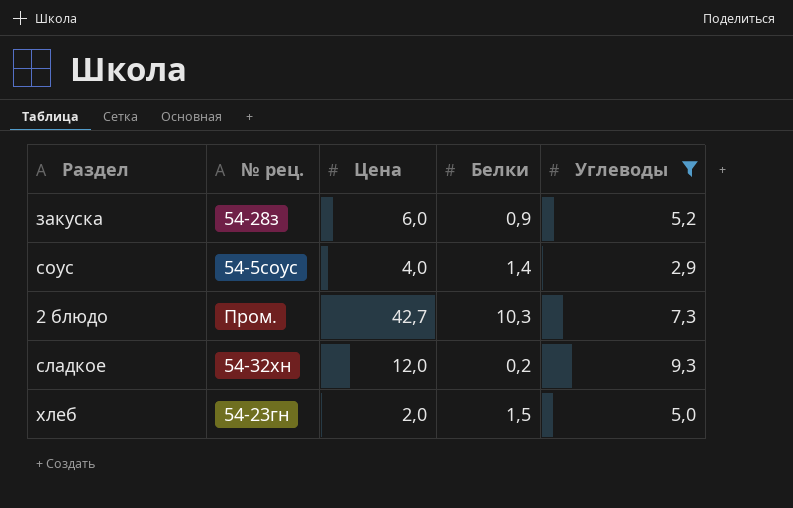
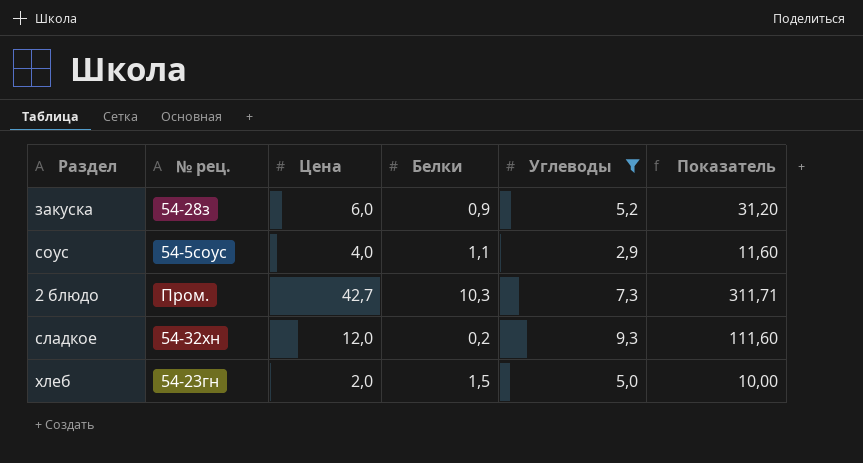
column Показатель | formula: none -> [Цена] * [Углеводы]
соус | Белки: 1,4 -> 1,1

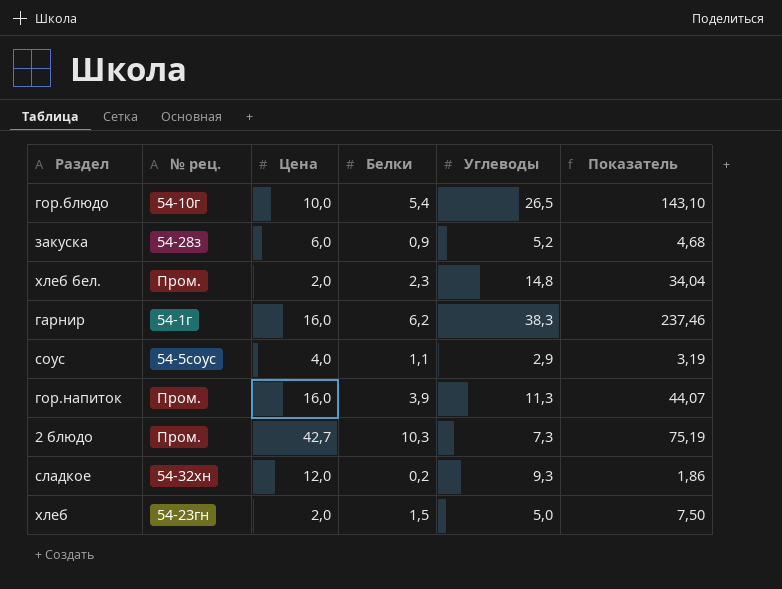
filter: Углеводы <= 9,3 -> none
column Показатель | formula: [Цена] * [Углеводы] -> [Белки] * [Углеводы]

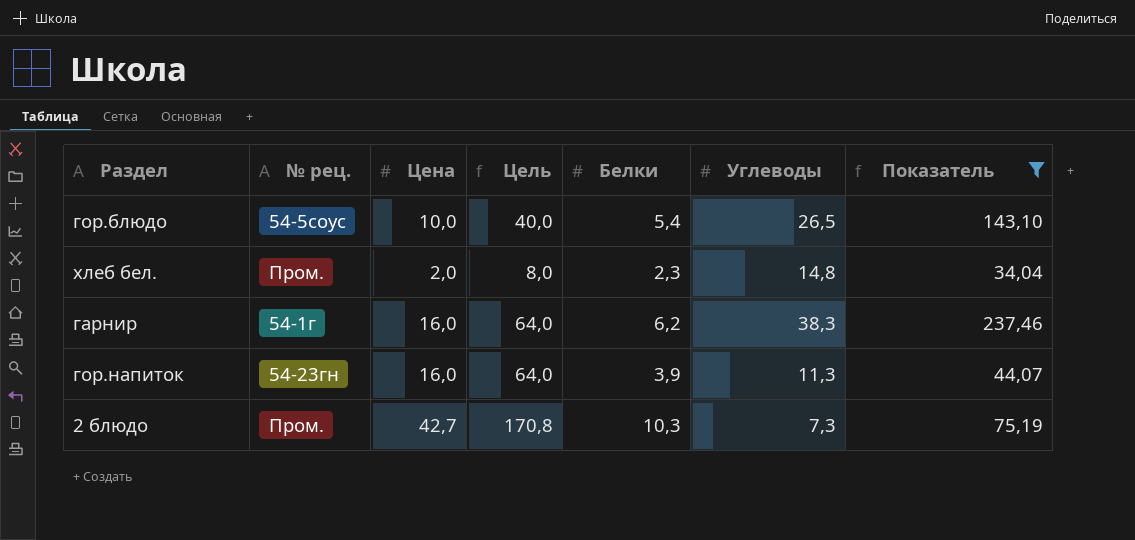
filter: none -> Показатель >= 34,04
column Цель | formula: none -> [Цена] * 4
гор.блюдо | № рец.: 54-10г -> 54-5соус
гор.напиток | № рец.: Пром. -> 54-23гн

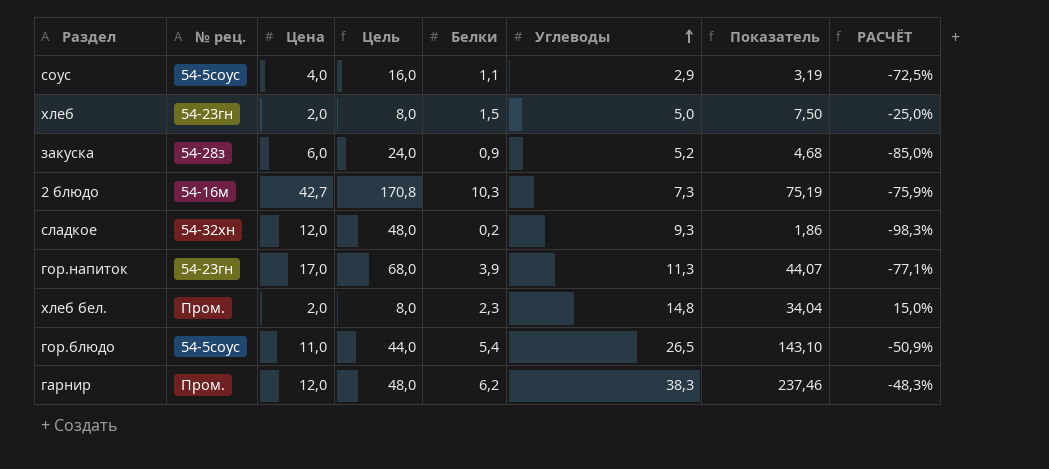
filter: Показатель >= 34,04 -> none
row order: none -> Углеводы ascending
column РАСЧЁТ | formula: none -> ([Белки] - [Цена]) / [Цена]
2 блюдо | № рец.: Пром. -> 54-16м
гор.напиток | Цена: 16,0 -> 17,0
гор.напиток | Цель: 64,0 -> 68,0
гор.блюдо | Цена: 10,0 -> 11,0
гор.блюдо | Цель: 40,0 -> 44,0
гарнир | № рец.: 54-1г -> Пром.
гарнир | Цена: 16,0 -> 12,0
гарнир | Цель: 64,0 -> 48,0

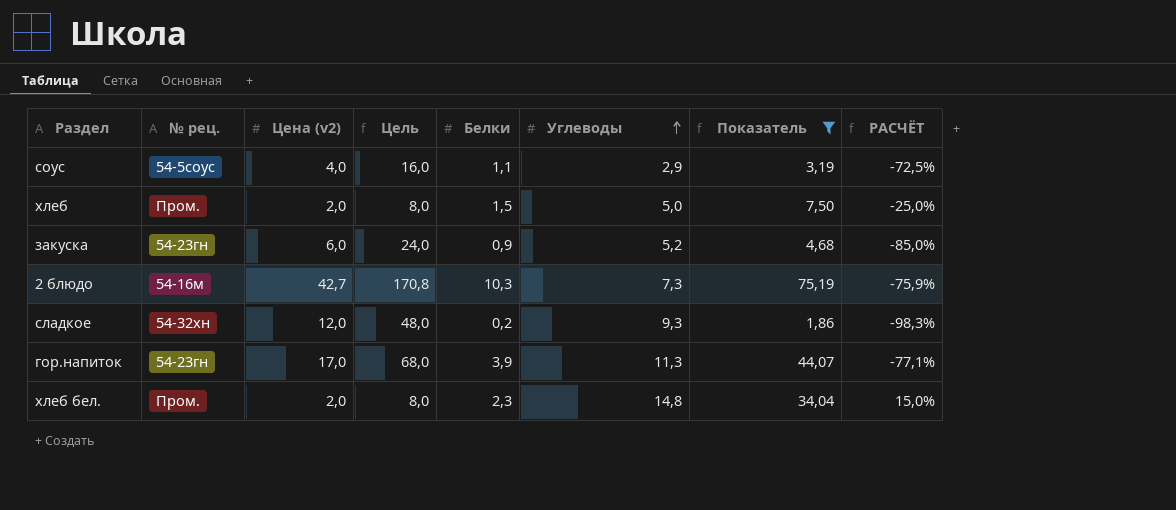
filter: none -> Показатель <= 75,19
column name: Цена -> Цена (v2)
хлеб | № рец.: 54-23гн -> Пром.
закуска | № рец.: 54-28з -> 54-23гн

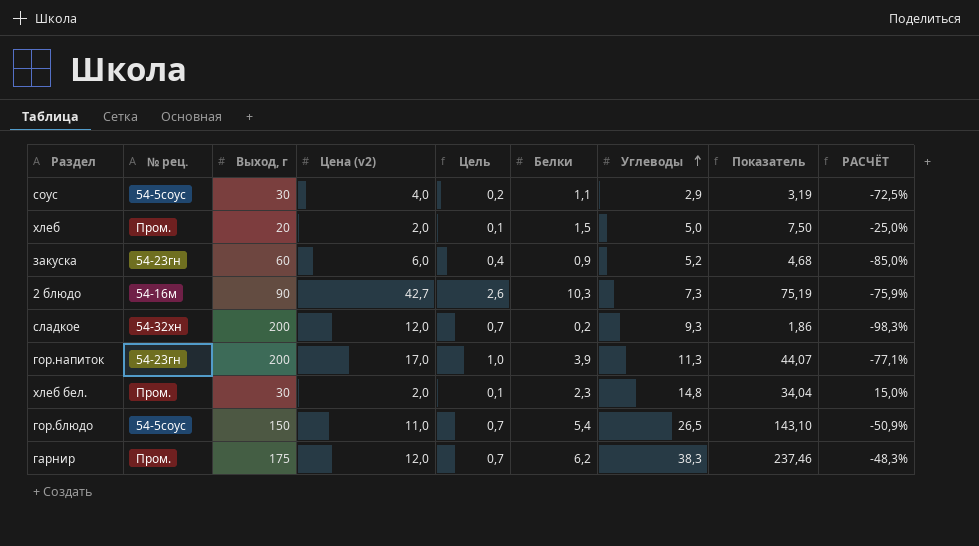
filter: Показатель <= 75,19 -> none
column Выход, г | position: none -> 3
column Цель | formula: [Цена (v2)] * 4 -> [Цена (v2)] * 0,06

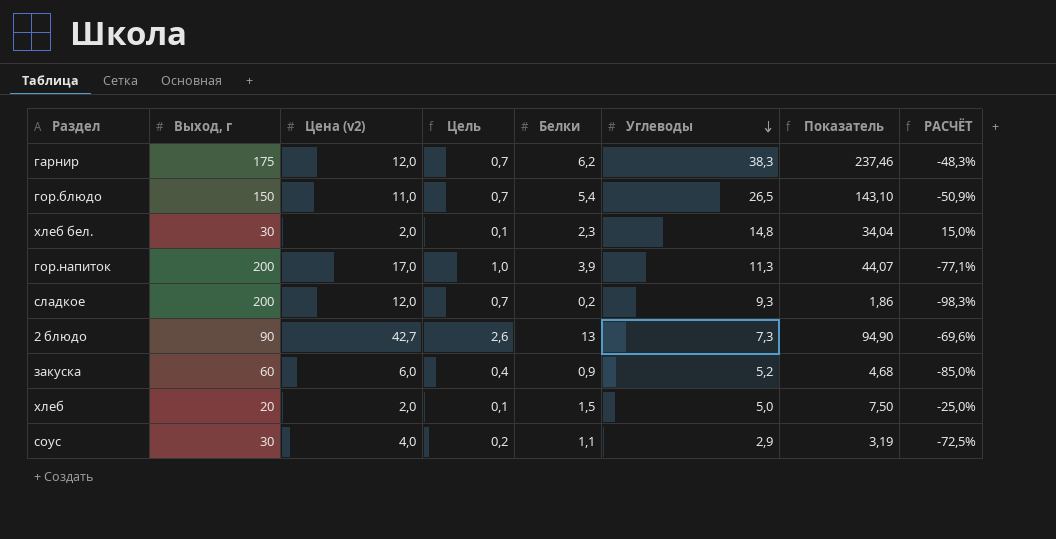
row order: Углеводы ascending -> Углеводы descending
column № рец. | position: 2 -> none
2 блюдо | Белки: 10,3 -> 13
2 блюдо | Показатель: 75,19 -> 94,90
2 блюдо | РАСЧЁТ: -75,9% -> -69,6%

